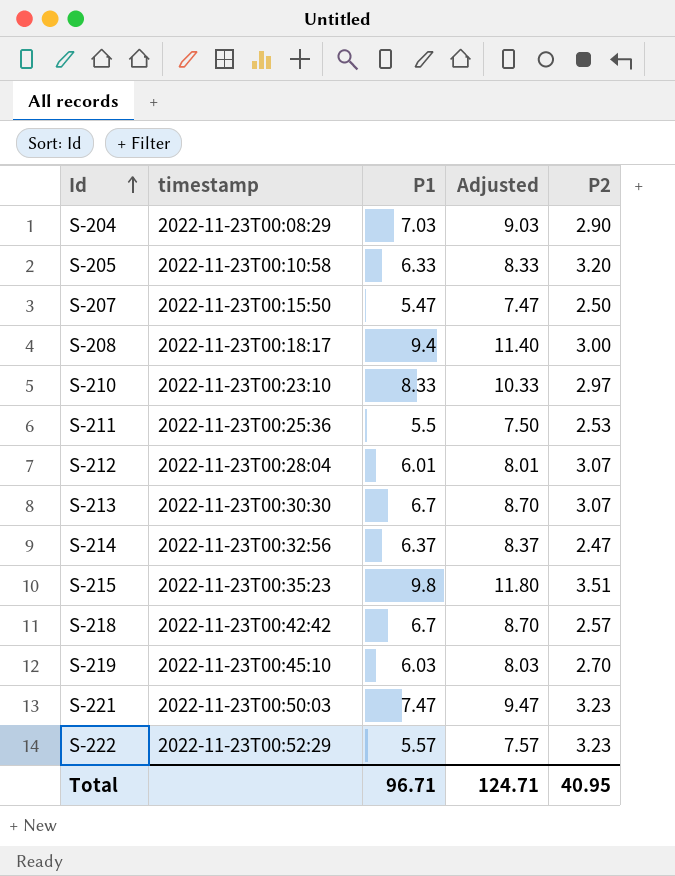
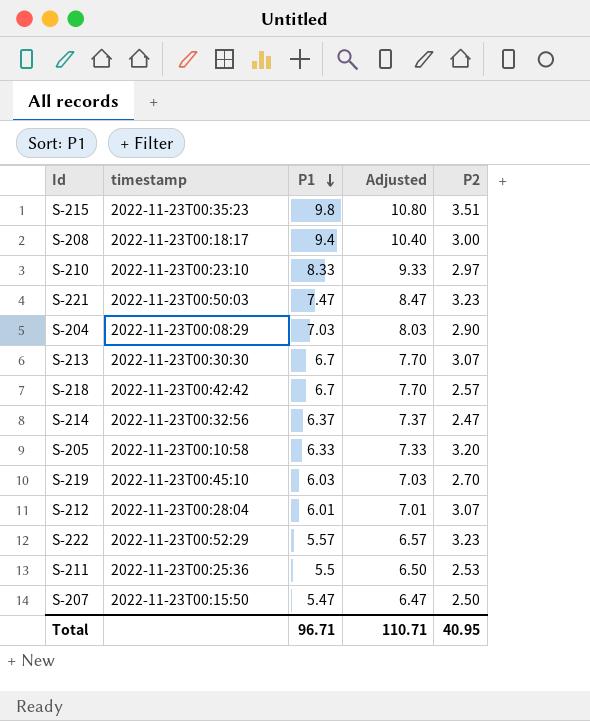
row order: Id ascending -> P1 descending
column Adjusted | formula: [P1] + 2 -> [P1] + 1
Total | Adjusted: 124.71 -> 110.71

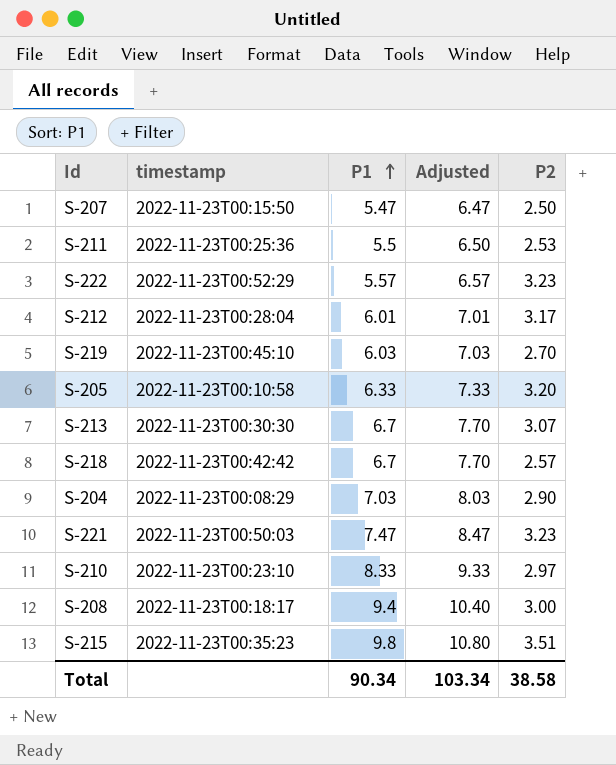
row order: P1 descending -> P1 ascending
row S-214: 2022-11-23T00:32:56 | 6.37 | 7.37 | 2.47 -> none
S-212 | P2: 3.07 -> 3.17
Total | P1: 96.71 -> 90.34
Total | Adjusted: 110.71 -> 103.34
Total | P2: 40.95 -> 38.58

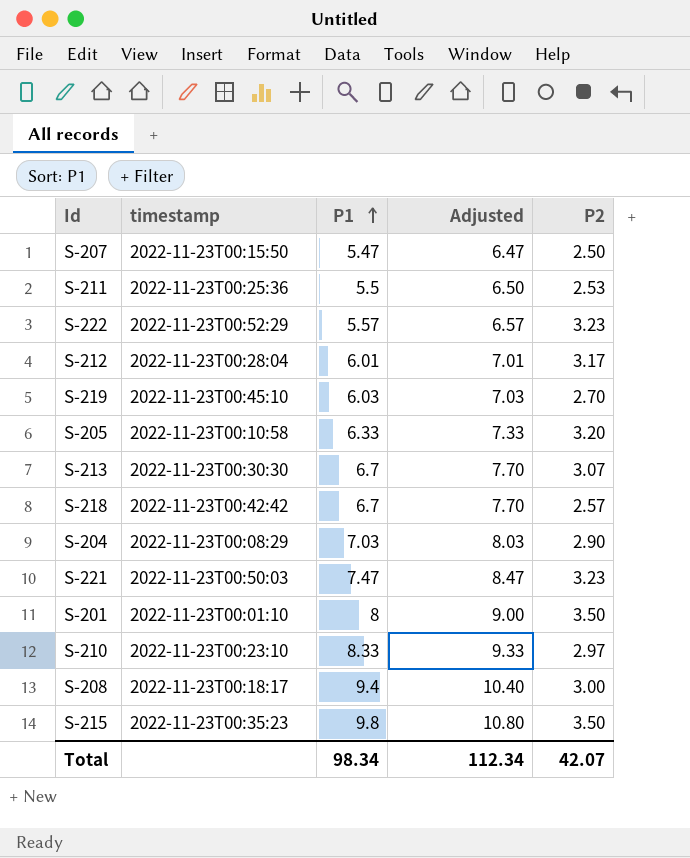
row S-201: none -> 2022-11-23T00:01:10 | 8 | 9.00 | 3.50
S-215 | P2: 3.51 -> 3.50
Total | P1: 90.34 -> 98.34
Total | Adjusted: 103.34 -> 112.34
Total | P2: 38.58 -> 42.07

